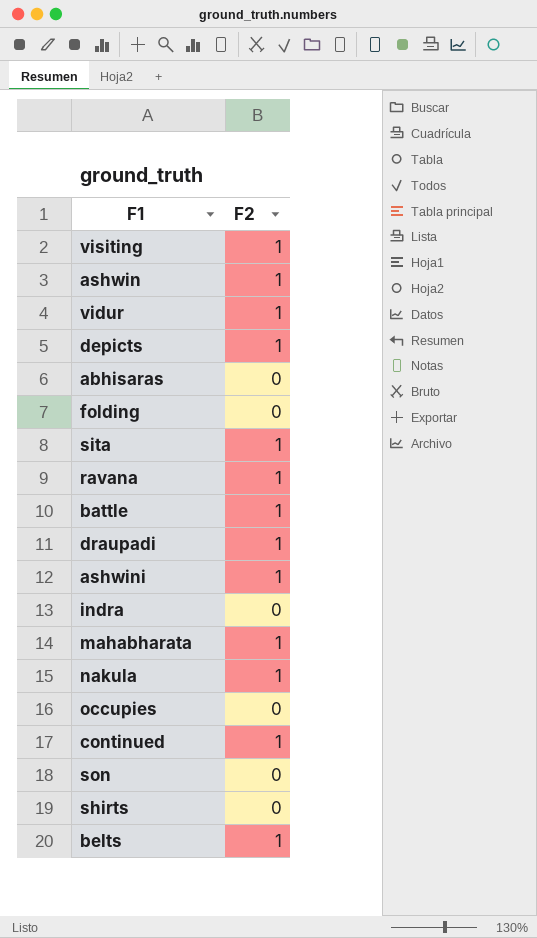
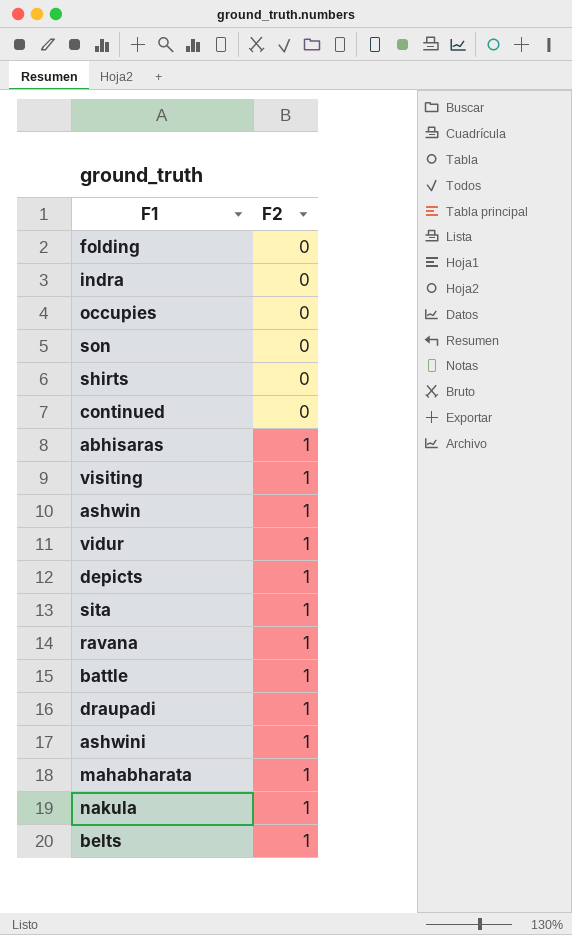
row order: none -> F2 ascending
continued | F2: 1 -> 0
abhisaras | F2: 0 -> 1

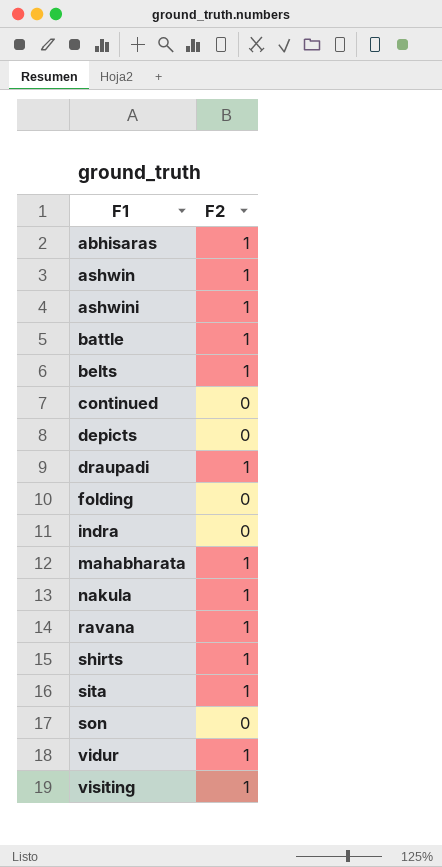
row order: F2 ascending -> F1 ascending
row occupies: 0 -> none
depicts | F2: 1 -> 0
shirts | F2: 0 -> 1

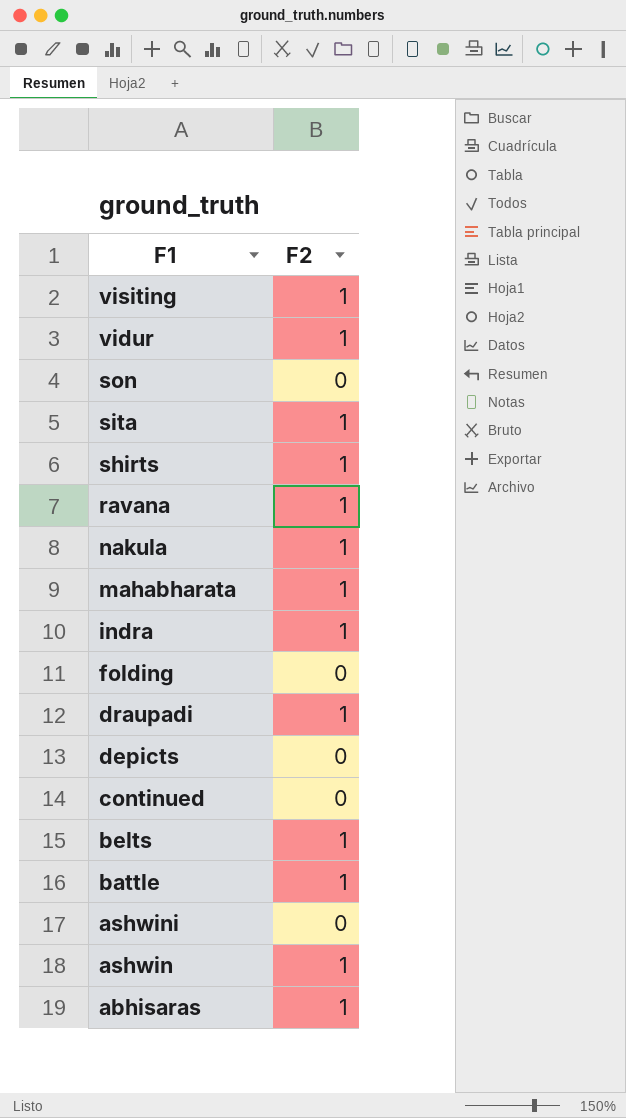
row order: F1 ascending -> F1 descending
indra | F2: 0 -> 1
ashwini | F2: 1 -> 0

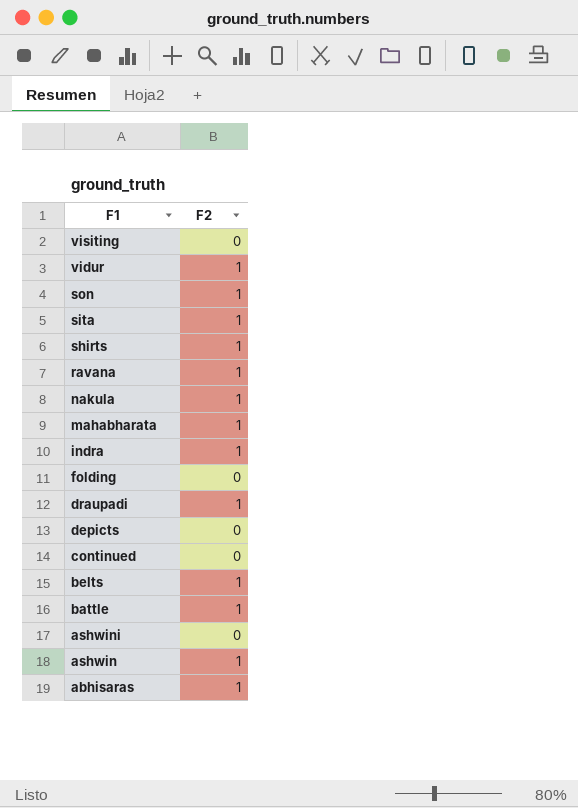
visiting | F2: 1 -> 0
son | F2: 0 -> 1

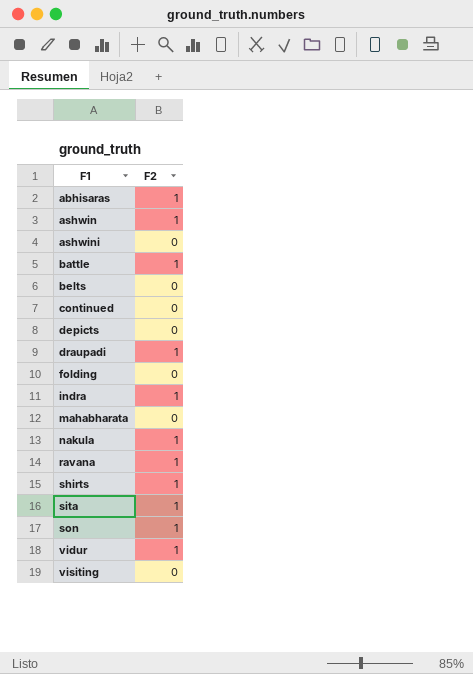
row order: F1 descending -> F1 ascending
belts | F2: 1 -> 0
mahabharata | F2: 1 -> 0

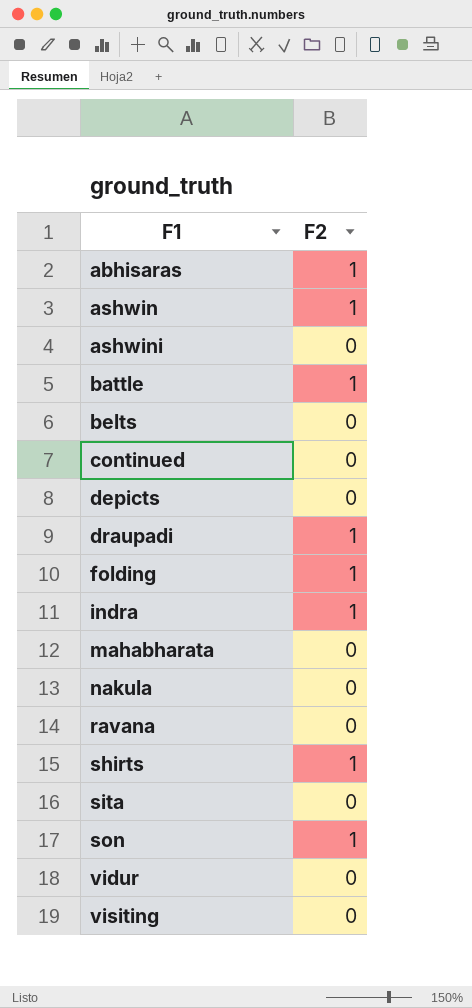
folding | F2: 0 -> 1
nakula | F2: 1 -> 0
ravana | F2: 1 -> 0
sita | F2: 1 -> 0
vidur | F2: 1 -> 0

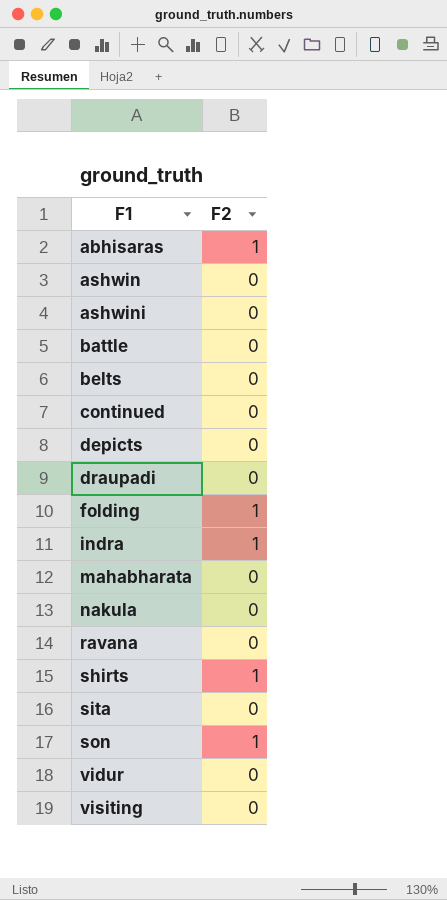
ashwin | F2: 1 -> 0
battle | F2: 1 -> 0
draupadi | F2: 1 -> 0

